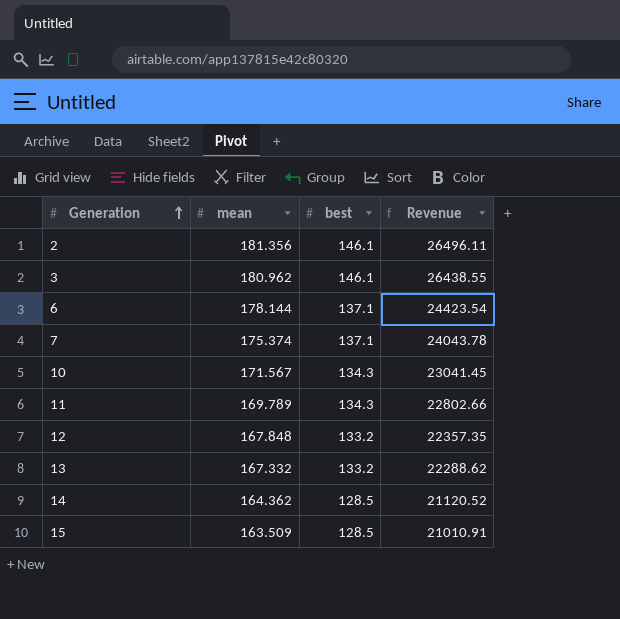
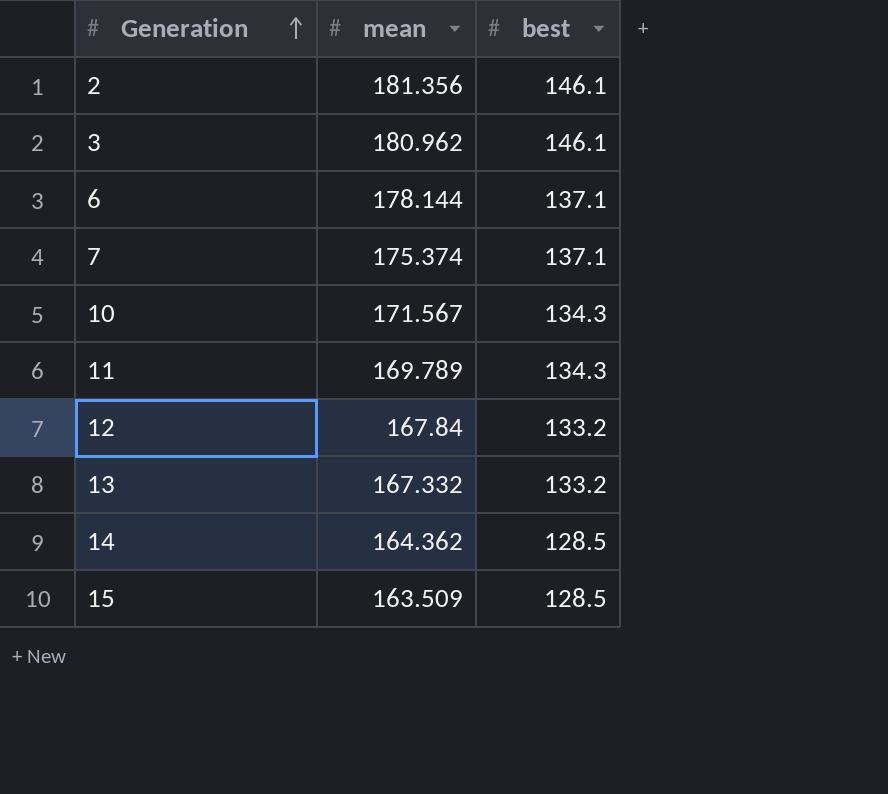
column Revenue | formula: [mean] * [best] -> none
12 | mean: 167.848 -> 167.84

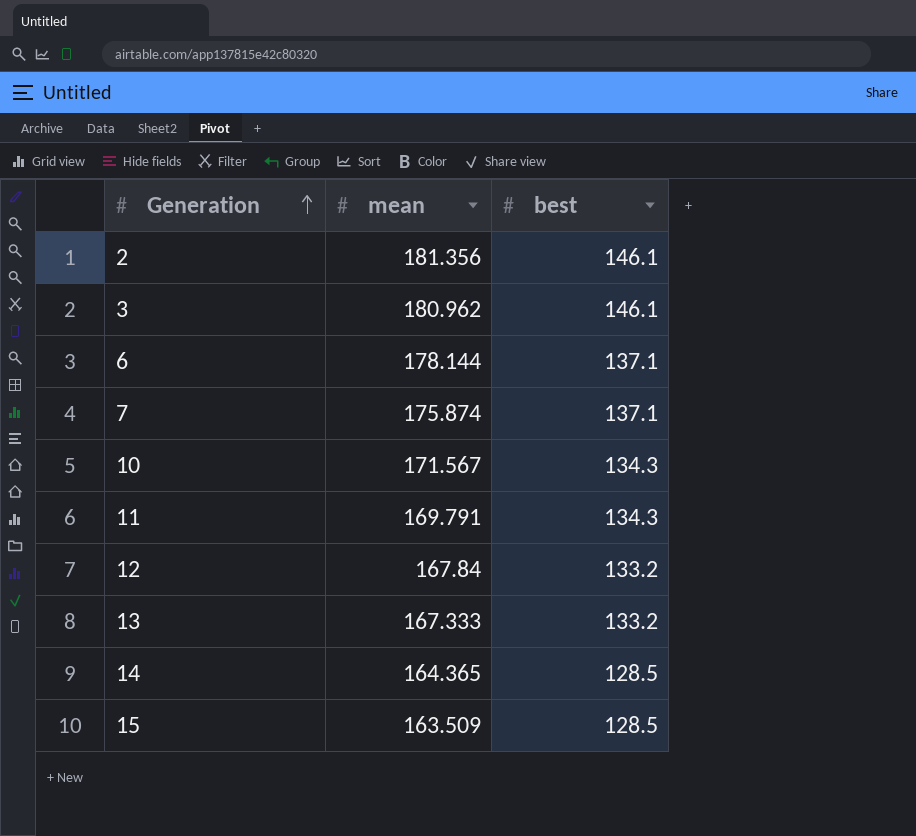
7 | mean: 175.374 -> 175.874
11 | mean: 169.789 -> 169.791
13 | mean: 167.332 -> 167.333
14 | mean: 164.362 -> 164.365

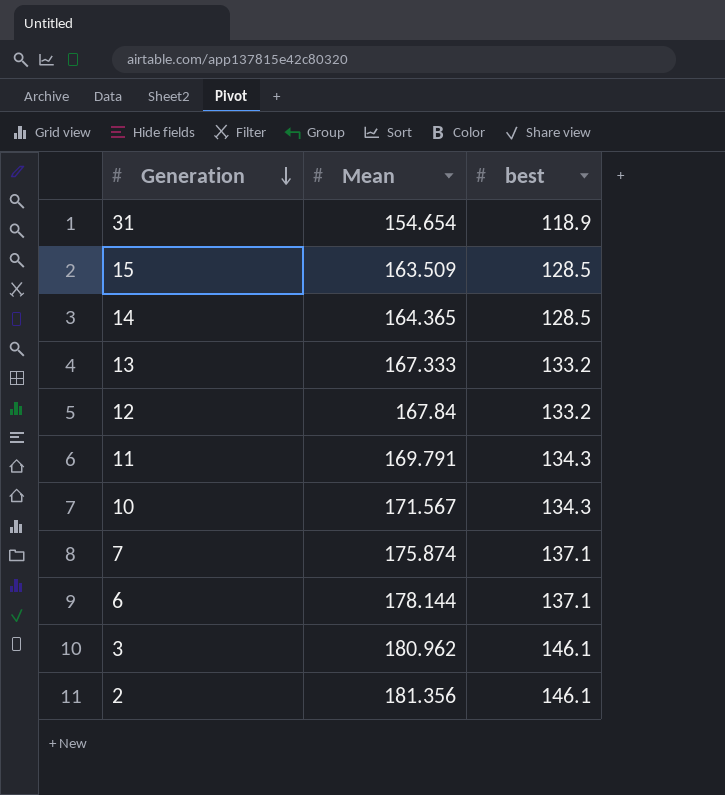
row order: Generation ascending -> Generation descending
column name: mean -> Mean
row 31: none -> 154.654 | 118.9

